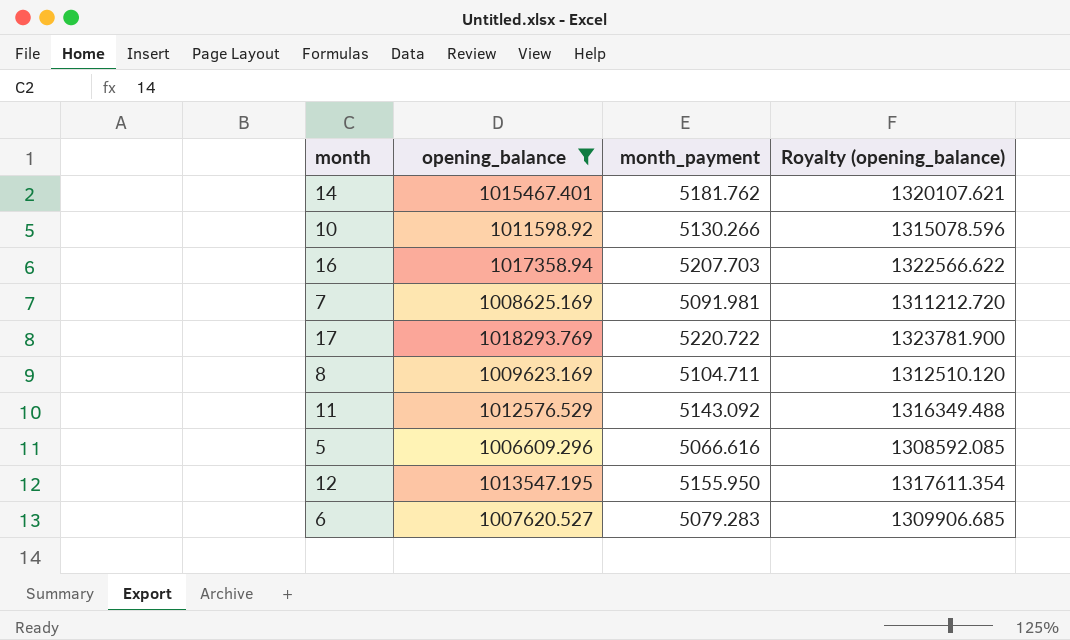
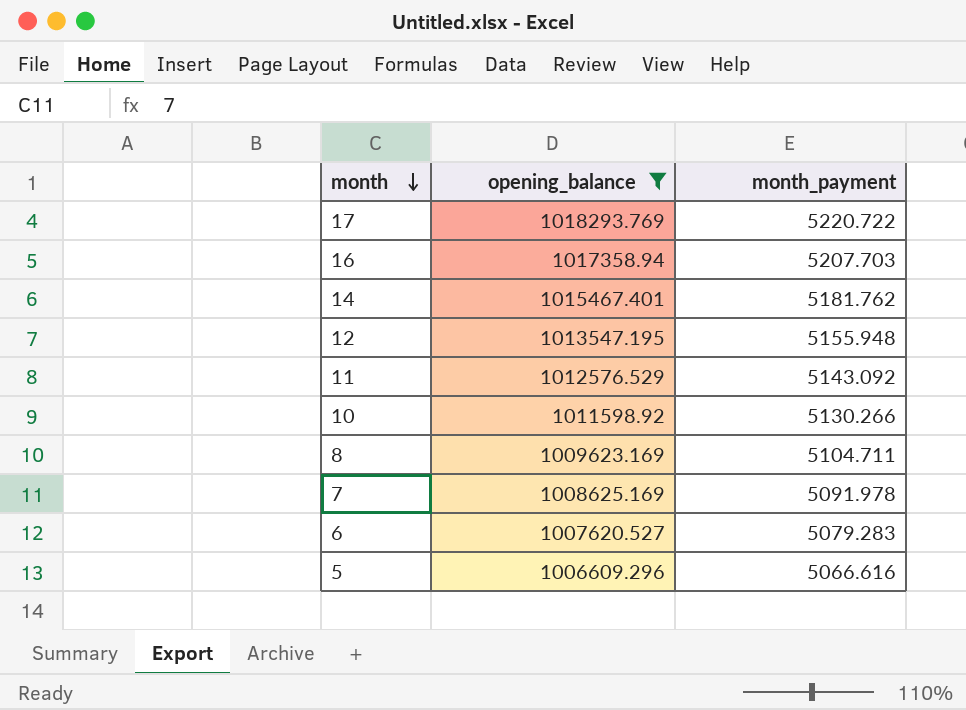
row order: none -> month descending
column Royalty (opening_balance) | formula: [opening_balance] * 1.3 -> none
12 | month_payment: 5155.950 -> 5155.948
7 | month_payment: 5091.981 -> 5091.978

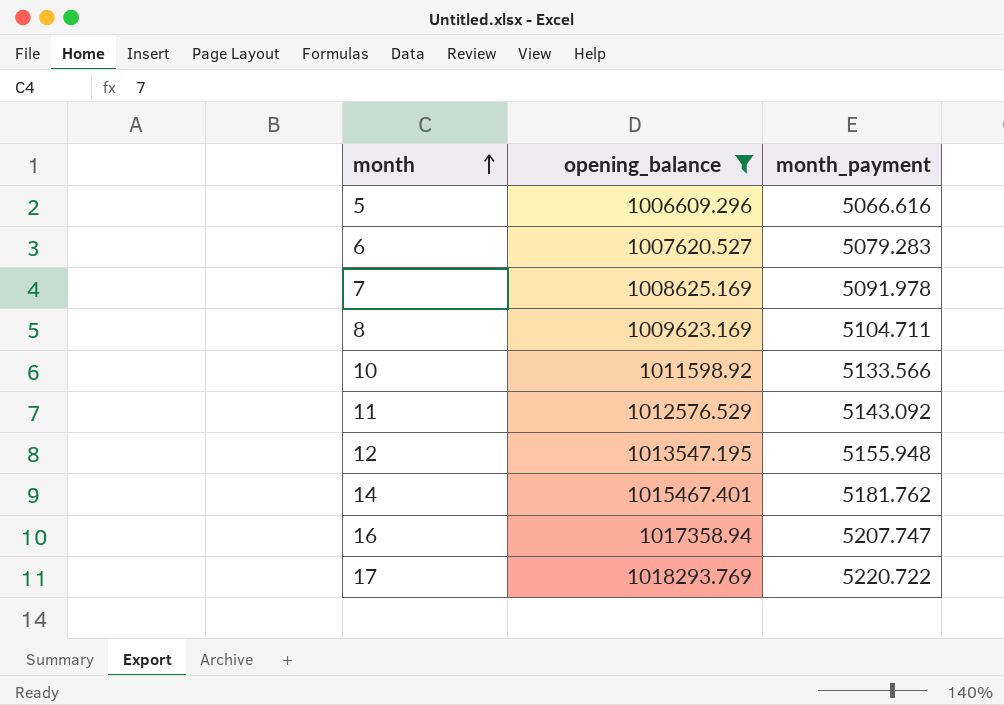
row order: month descending -> month ascending
10 | month_payment: 5130.266 -> 5133.566
16 | month_payment: 5207.703 -> 5207.747

